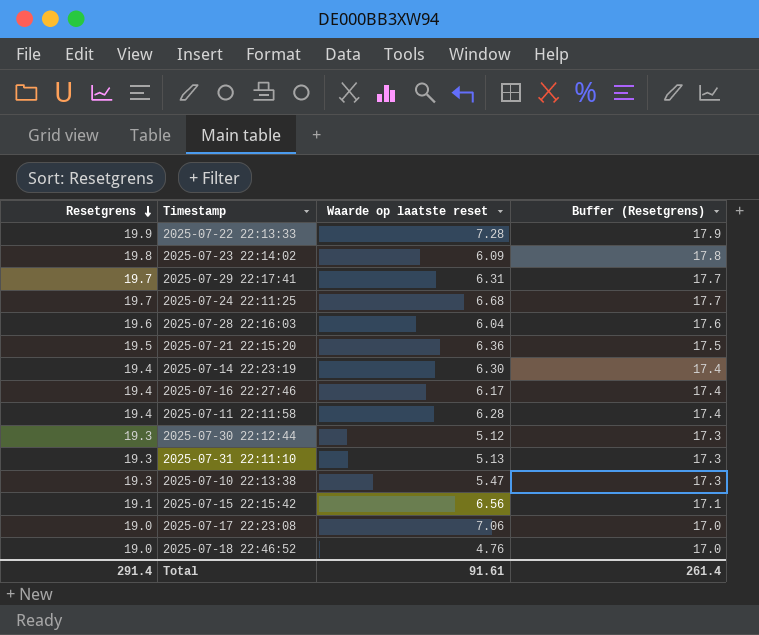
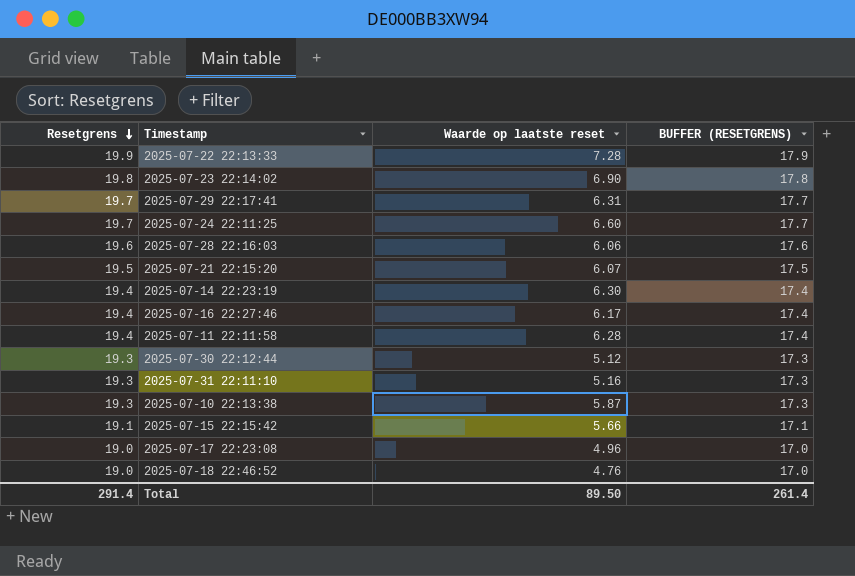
column name: Buffer (Resetgrens) -> BUFFER (RESETGRENS)
2025-07-23 22:14:02 | Waarde op laatste reset: 6.09 -> 6.90
2025-07-24 22:11:25 | Waarde op laatste reset: 6.68 -> 6.60
2025-07-28 22:16:03 | Waarde op laatste reset: 6.04 -> 6.06
2025-07-21 22:15:20 | Waarde op laatste reset: 6.36 -> 6.07
2025-07-31 22:11:10 | Waarde op laatste reset: 5.13 -> 5.16
2025-07-10 22:13:38 | Waarde op laatste reset: 5.47 -> 5.87
2025-07-15 22:15:42 | Waarde op laatste reset: 6.56 -> 5.66
2025-07-17 22:23:08 | Waarde op laatste reset: 7.06 -> 4.96
Total | Waarde op laatste reset: 91.61 -> 89.50

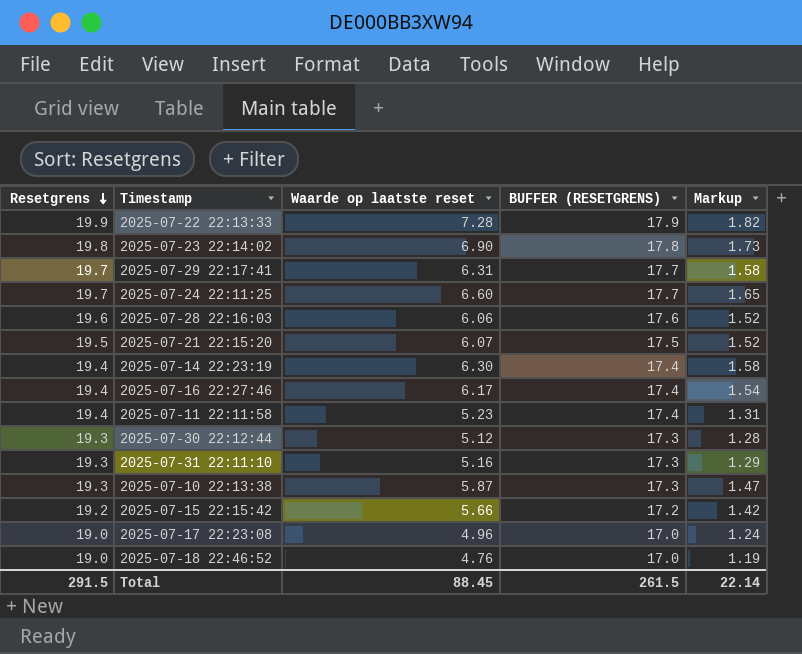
column Markup | formula: none -> [Waarde op laatste reset] * 0.25
2025-07-11 22:11:58 | Waarde op laatste reset: 6.28 -> 5.23
2025-07-15 22:15:42 | Resetgrens: 19.1 -> 19.2
2025-07-15 22:15:42 | BUFFER (RESETGRENS): 17.1 -> 17.2
Total | Resetgrens: 291.4 -> 291.5
Total | Waarde op laatste reset: 89.50 -> 88.45
Total | BUFFER (RESETGRENS): 261.4 -> 261.5

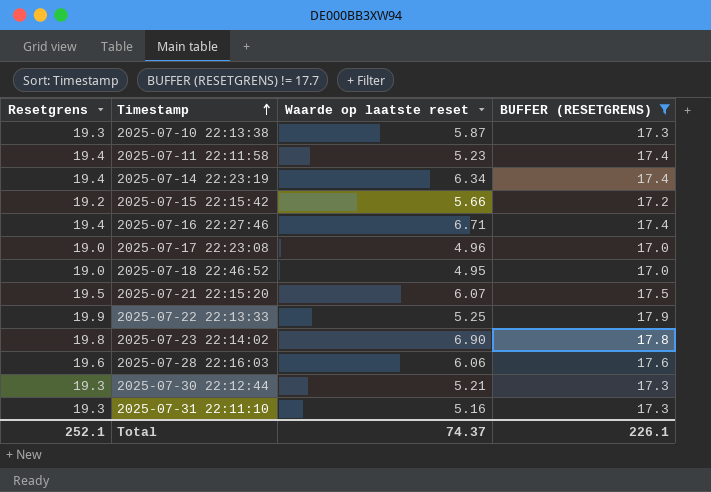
filter: none -> BUFFER (RESETGRENS) != 17.7
row order: Resetgrens descending -> Timestamp ascending
column Markup | formula: [Waarde op laatste reset] * 0.25 -> none
2025-07-14 22:23:19 | Waarde op laatste reset: 6.30 -> 6.34
2025-07-16 22:27:46 | Waarde op laatste reset: 6.17 -> 6.71
2025-07-18 22:46:52 | Waarde op laatste reset: 4.76 -> 4.95
2025-07-22 22:13:33 | Waarde op laatste reset: 7.28 -> 5.25
2025-07-30 22:12:44 | Waarde op laatste reset: 5.12 -> 5.21
Total | Resetgrens: 291.5 -> 252.1
Total | Waarde op laatste reset: 88.45 -> 74.37
Total | BUFFER (RESETGRENS): 261.5 -> 226.1

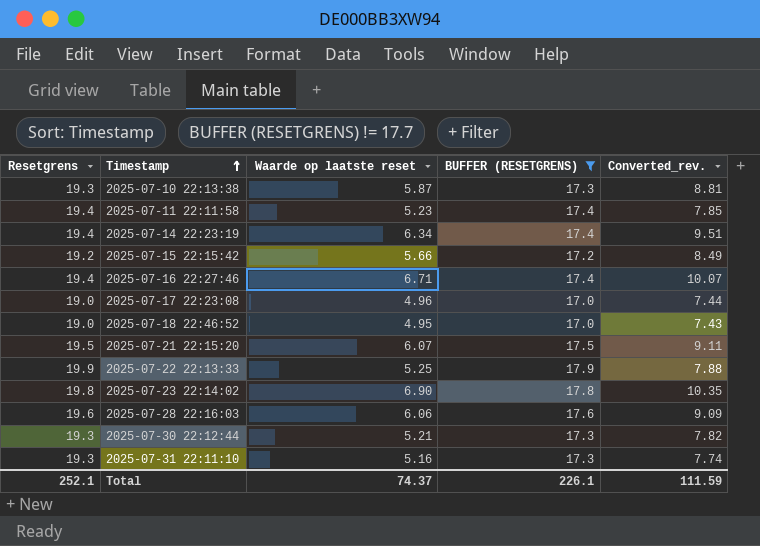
column Converted_rev. | formula: none -> [Waarde op laatste reset] * 1.5

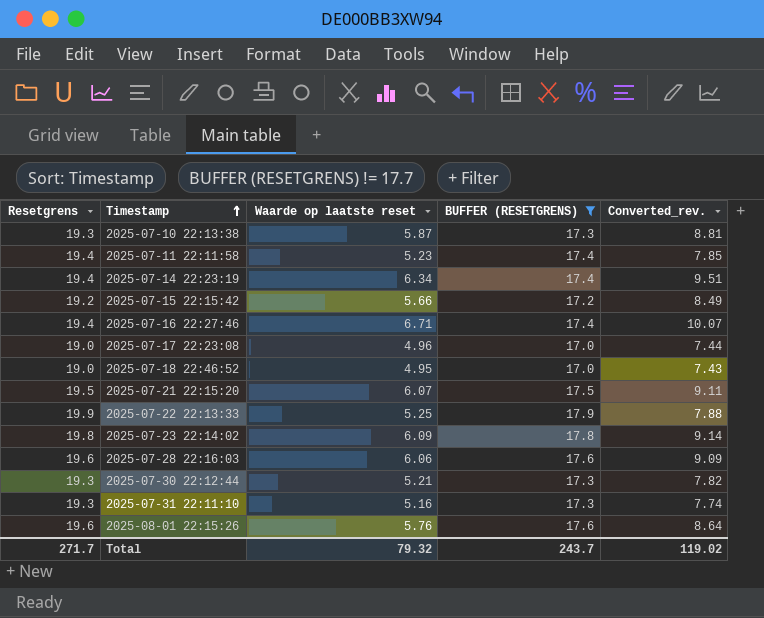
2025-07-23 22:14:02 | Waarde op laatste reset: 6.90 -> 6.09
2025-07-23 22:14:02 | Converted_rev.: 10.35 -> 9.14
row 2025-08-01 22:15:26: none -> 19.6 | 5.76 | 17.6 | 8.64
Total | Resetgrens: 252.1 -> 271.7
Total | Waarde op laatste reset: 74.37 -> 79.32
Total | BUFFER (RESETGRENS): 226.1 -> 243.7
Total | Converted_rev.: 111.59 -> 119.02

